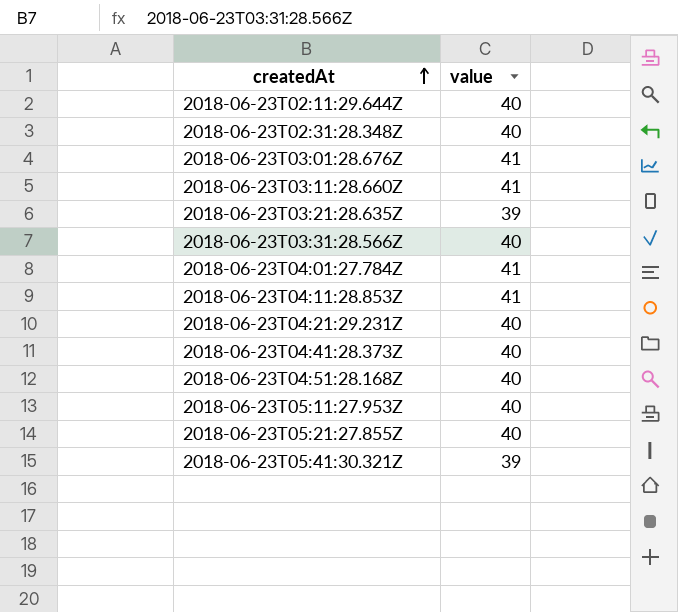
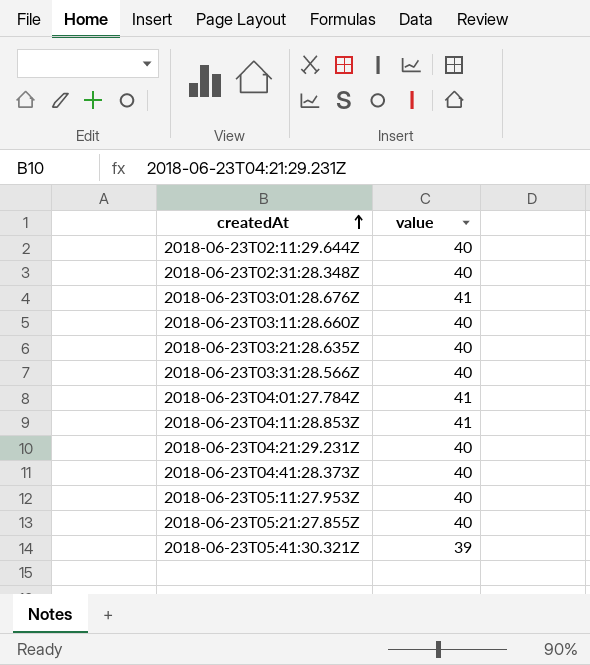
row 2018-06-23T04:51:28.168Z: 40 -> none
2018-06-23T03:11:28.660Z | value: 41 -> 40
2018-06-23T03:21:28.635Z | value: 39 -> 40

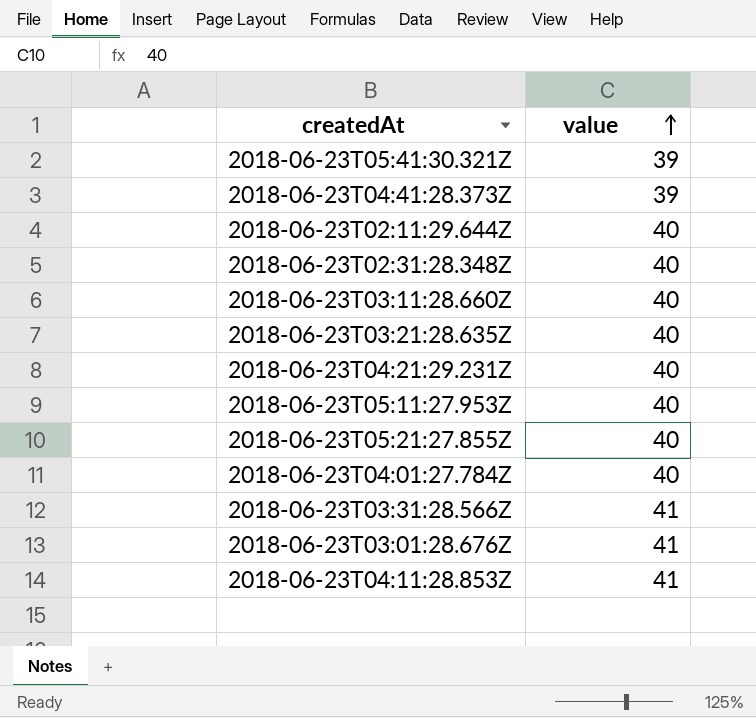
row order: createdAt ascending -> value ascending
2018-06-23T04:41:28.373Z | value: 40 -> 39
2018-06-23T04:01:27.784Z | value: 41 -> 40
2018-06-23T03:31:28.566Z | value: 40 -> 41

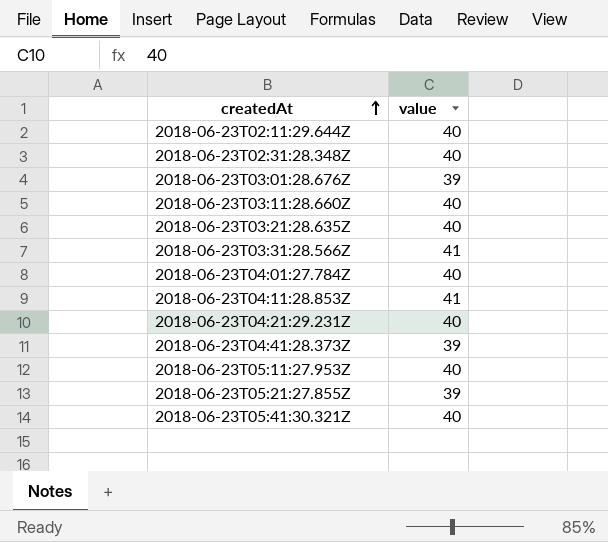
row order: value ascending -> createdAt ascending
2018-06-23T03:01:28.676Z | value: 41 -> 39
2018-06-23T05:21:27.855Z | value: 40 -> 39
2018-06-23T05:41:30.321Z | value: 39 -> 40

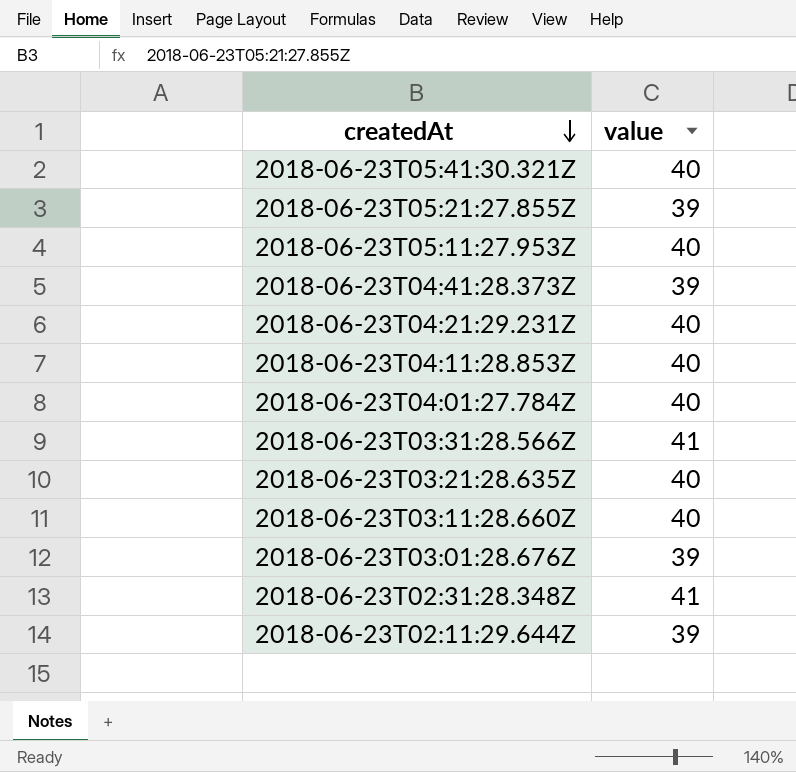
row order: createdAt ascending -> createdAt descending
2018-06-23T04:11:28.853Z | value: 41 -> 40
2018-06-23T02:31:28.348Z | value: 40 -> 41
2018-06-23T02:11:29.644Z | value: 40 -> 39

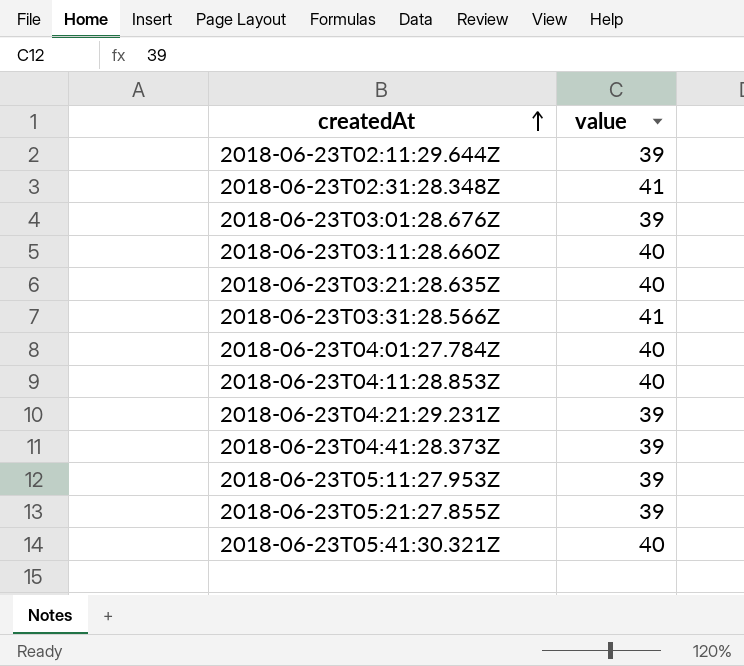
row order: createdAt descending -> createdAt ascending
2018-06-23T04:21:29.231Z | value: 40 -> 39
2018-06-23T05:11:27.953Z | value: 40 -> 39

